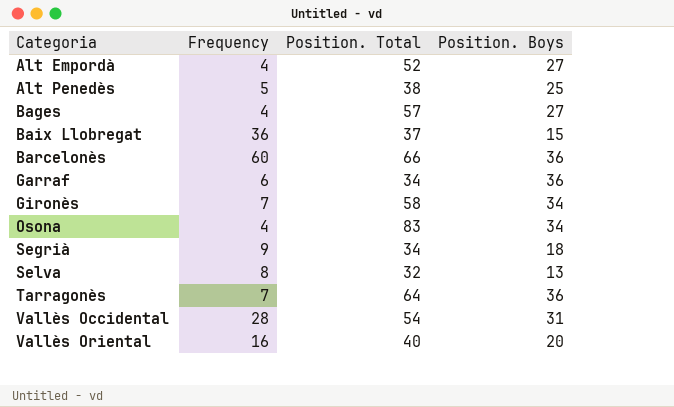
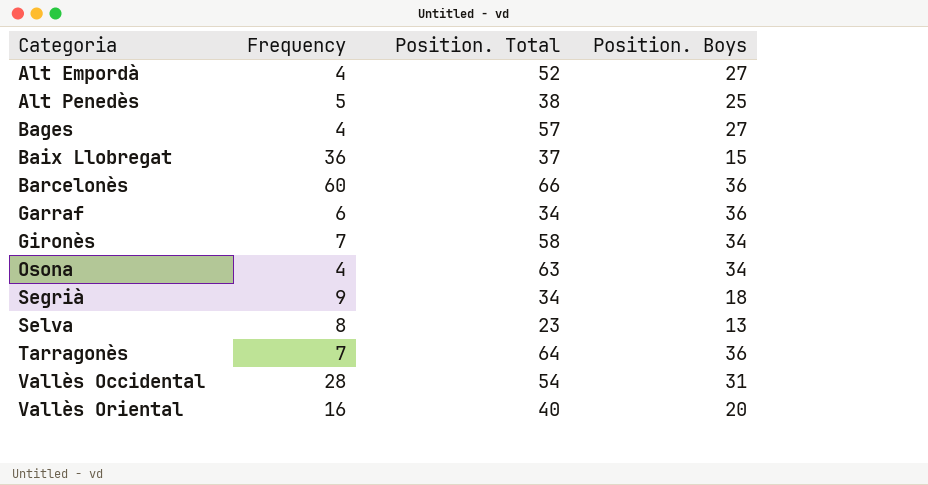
Osona | Position. Total: 83 -> 63
Selva | Position. Total: 32 -> 23

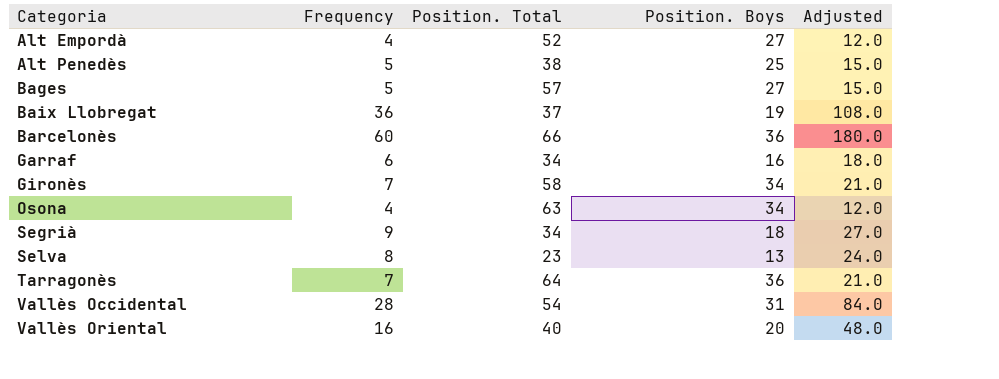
column Adjusted | formula: none -> [Frequency] * 3
Bages | Frequency: 4 -> 5
Baix Llobregat | Position. Boys: 15 -> 19
Garraf | Position. Boys: 36 -> 16

